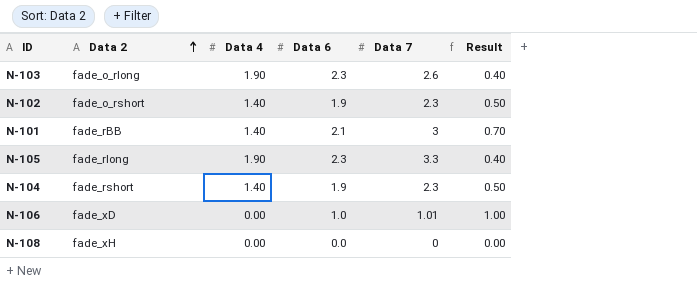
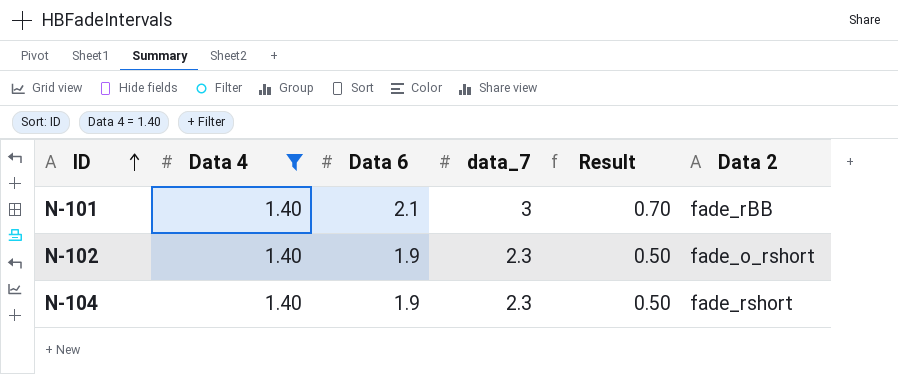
filter: none -> Data 4 = 1.40
row order: Data 2 ascending -> ID ascending
column name: Data 7 -> data_7
column Data 2 | position: 2 -> 6

